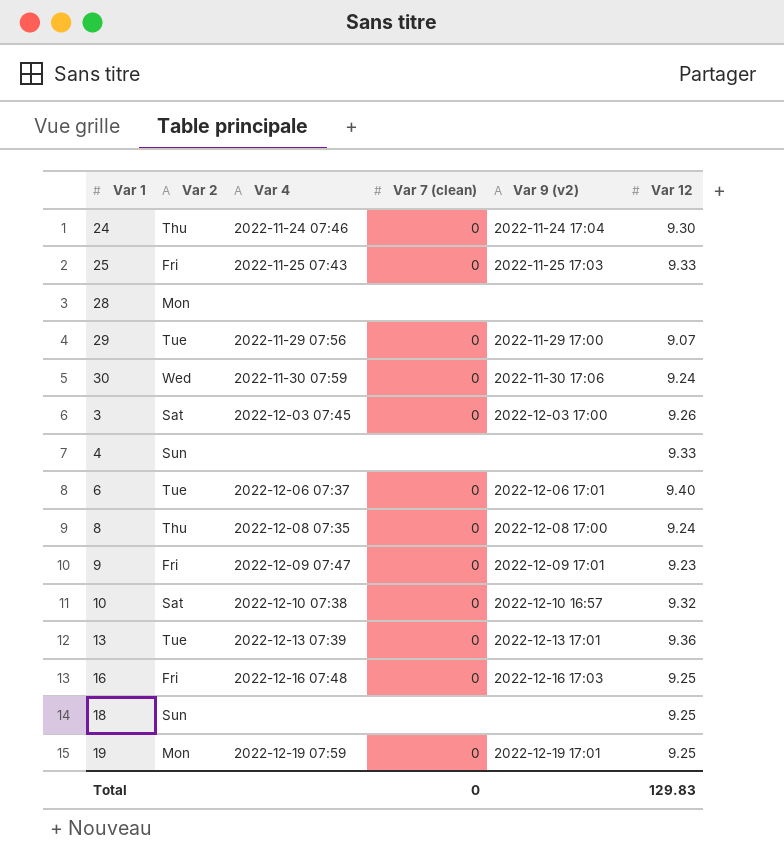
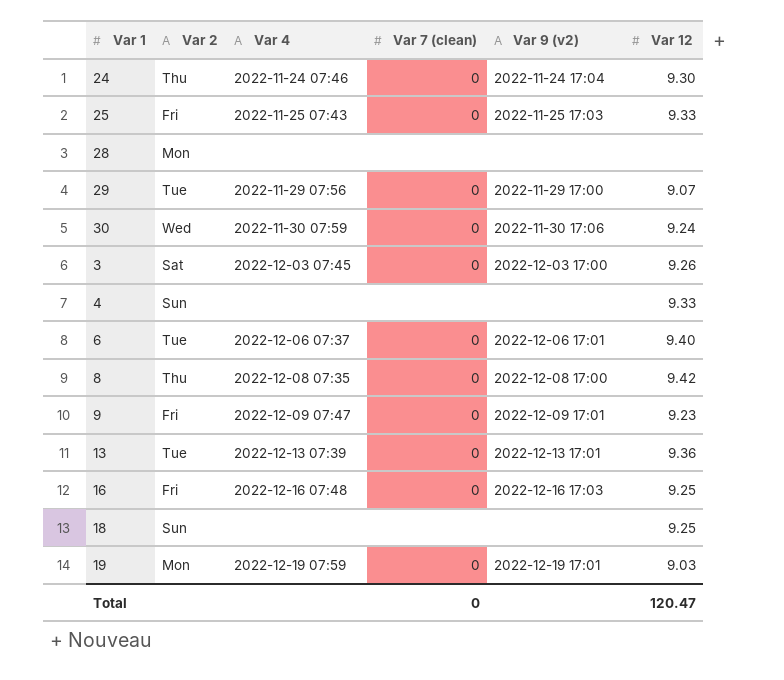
row 10: Sat | 2022-12-10 07:38 | 0 | 2022-12-10 16:57 | 9.32 -> none
8 | Var 12: 9.24 -> 9.42
19 | Var 12: 9.25 -> 9.03
Total | Var 12: 129.83 -> 120.47

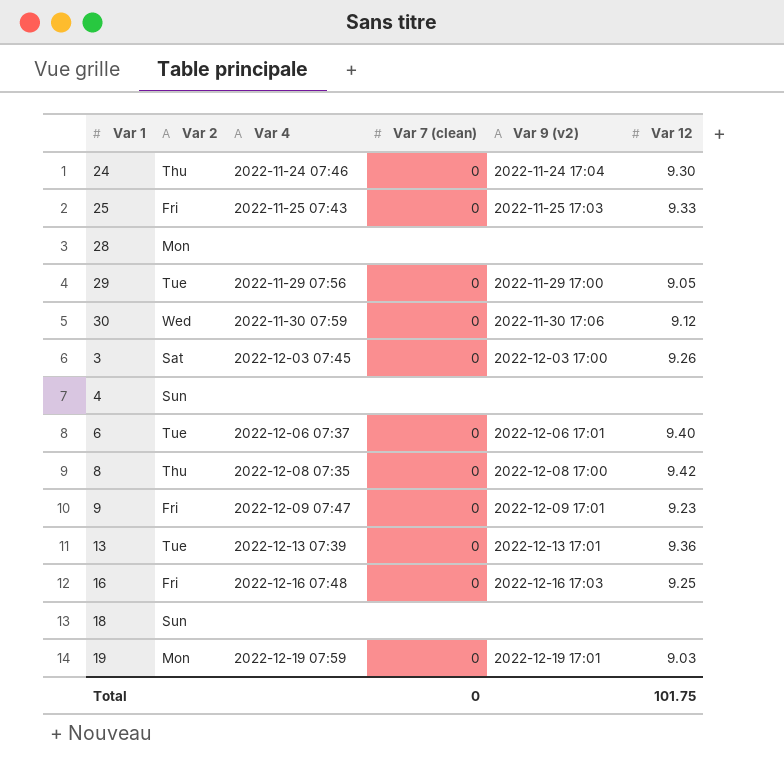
29 | Var 12: 9.07 -> 9.05
30 | Var 12: 9.24 -> 9.12
4 | Var 12: 9.33 -> none
18 | Var 12: 9.25 -> none
Total | Var 12: 120.47 -> 101.75

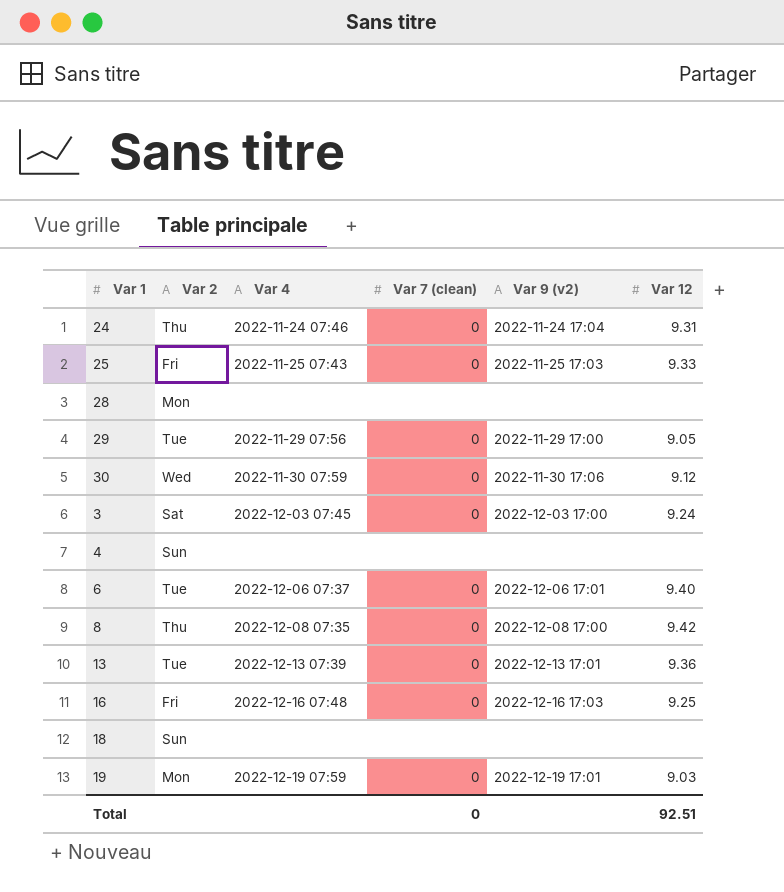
row 9: Fri | 2022-12-09 07:47 | 0 | 2022-12-09 17:01 | 9.23 -> none
24 | Var 12: 9.30 -> 9.31
3 | Var 12: 9.26 -> 9.24
Total | Var 12: 101.75 -> 92.51

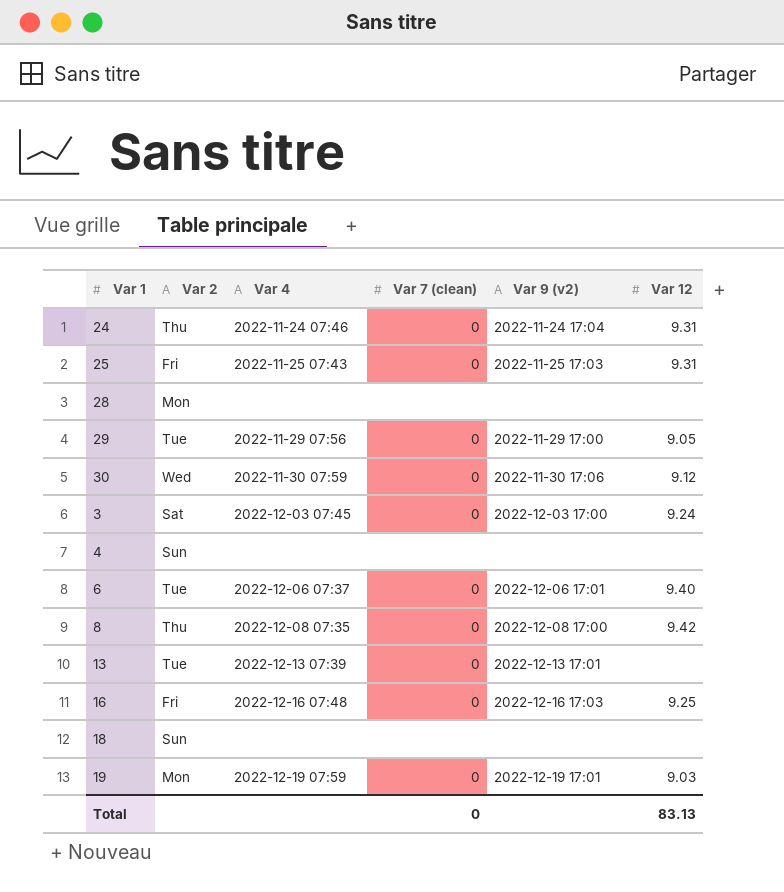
25 | Var 12: 9.33 -> 9.31
13 | Var 12: 9.36 -> none
Total | Var 12: 92.51 -> 83.13

